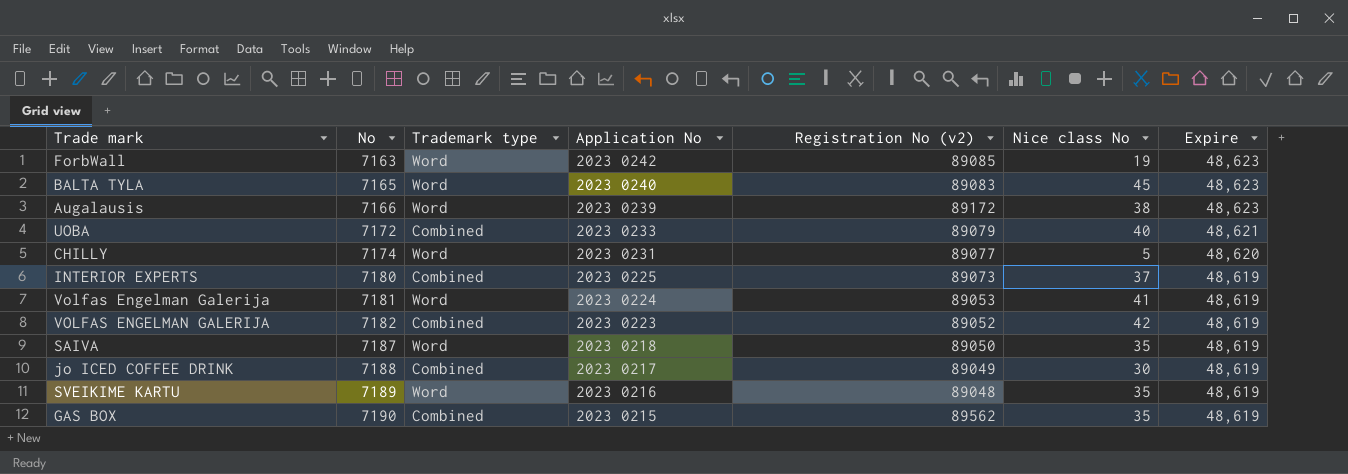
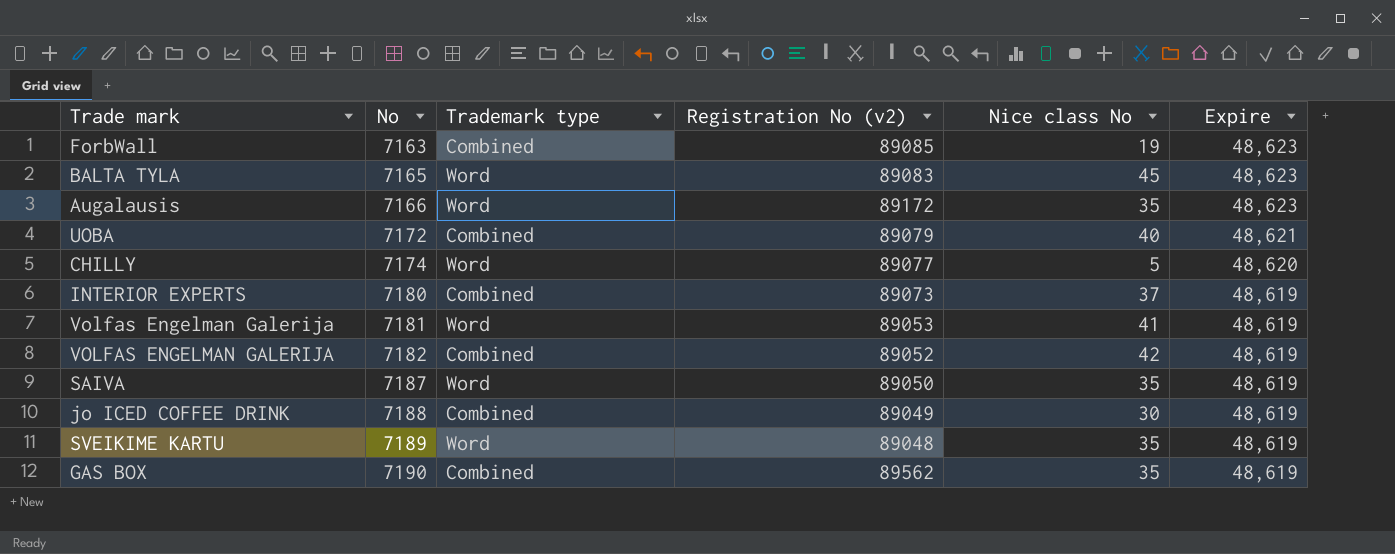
column Application No | position: 4 -> none
ForbWall | Trademark type: Word -> Combined
Augalausis | Nice class No: 38 -> 35

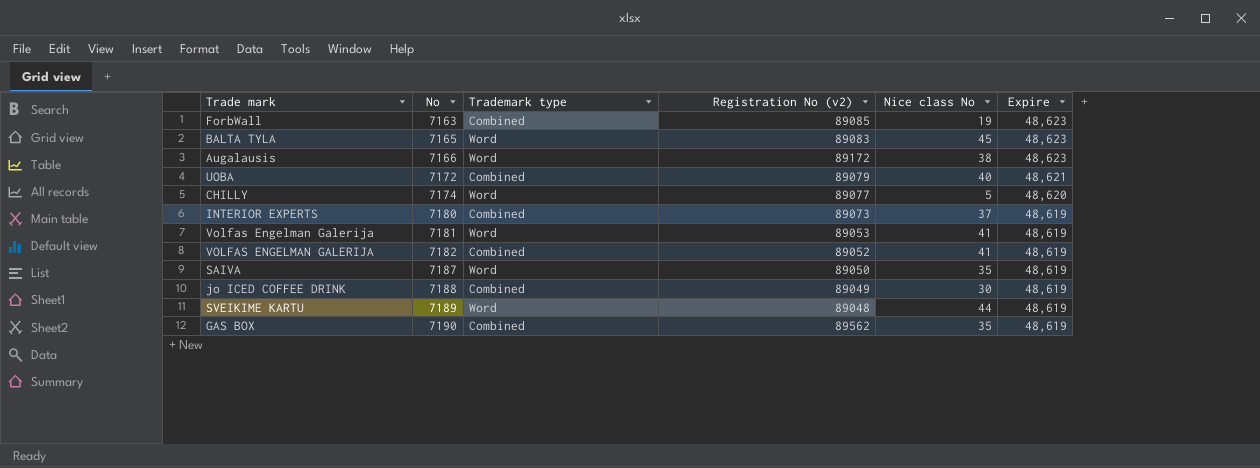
Augalausis | Nice class No: 35 -> 38
VOLFAS ENGELMAN GALERIJA | Nice class No: 42 -> 41
SVEIKIME KARTU | Nice class No: 35 -> 44

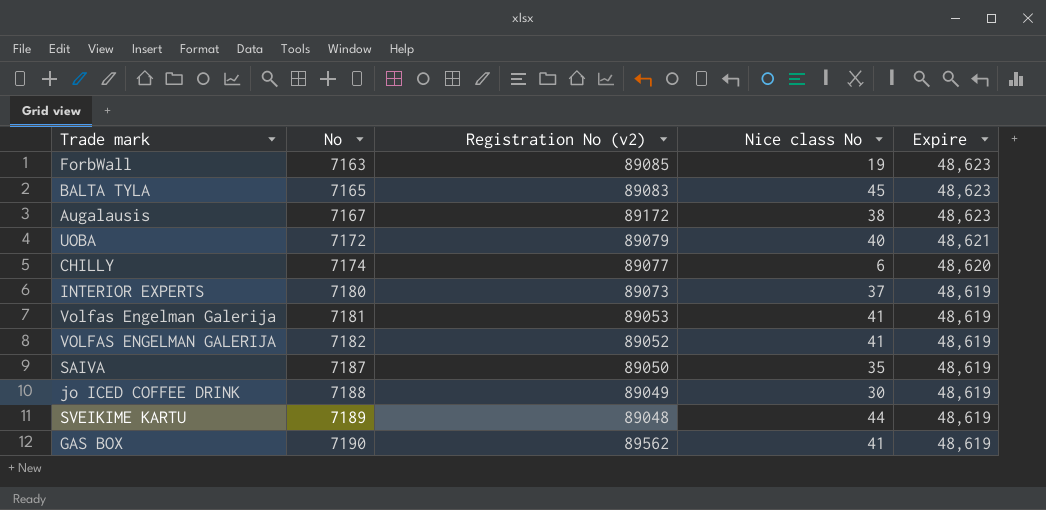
column Trademark type | position: 3 -> none
Augalausis | No: 7166 -> 7167
CHILLY | Nice class No: 5 -> 6
GAS BOX | Nice class No: 35 -> 41

